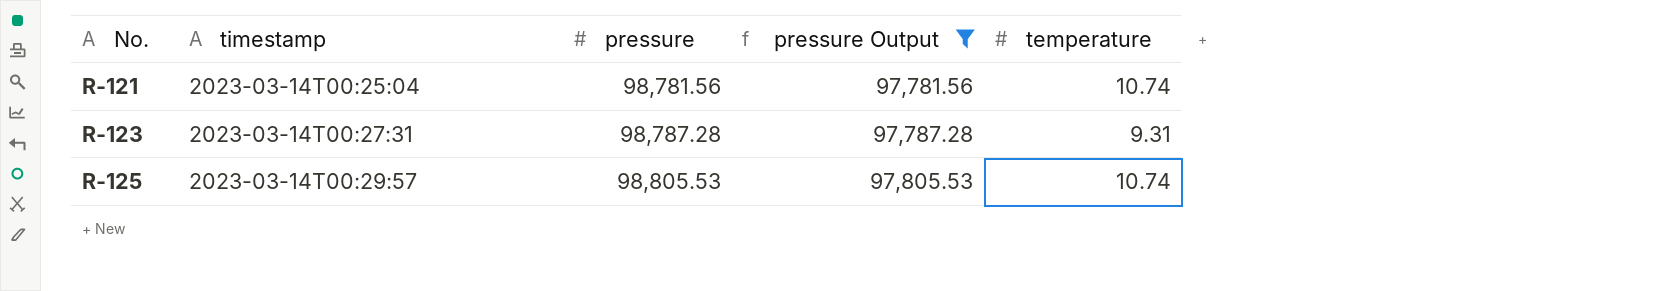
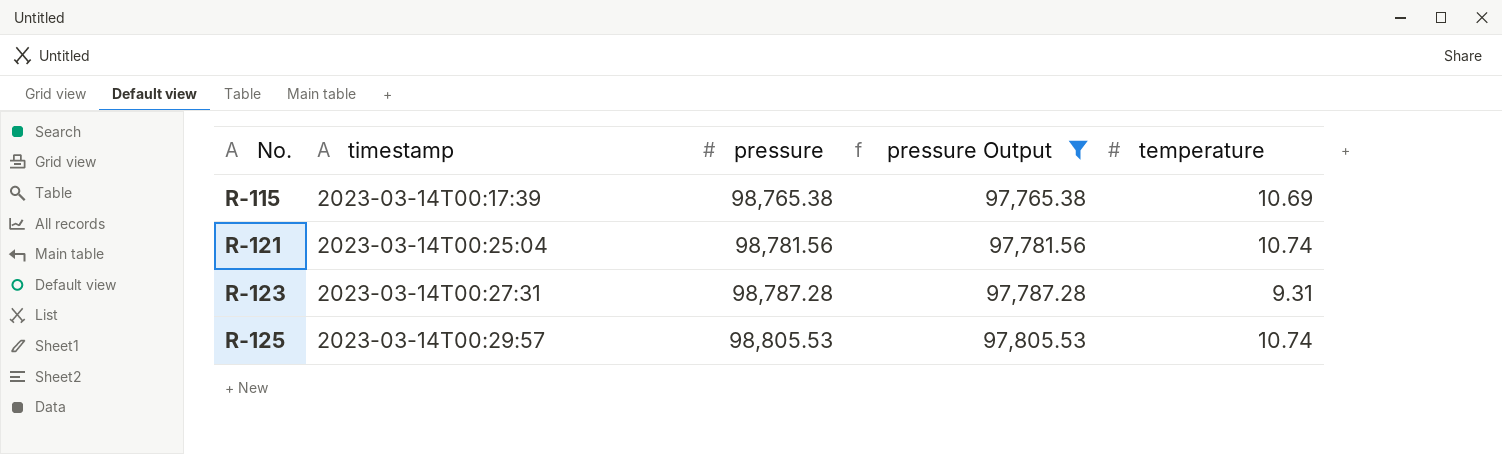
row R-115: none -> 2023-03-14T00:17:39 | 98,765.38 | 97,765.38 | 10.69

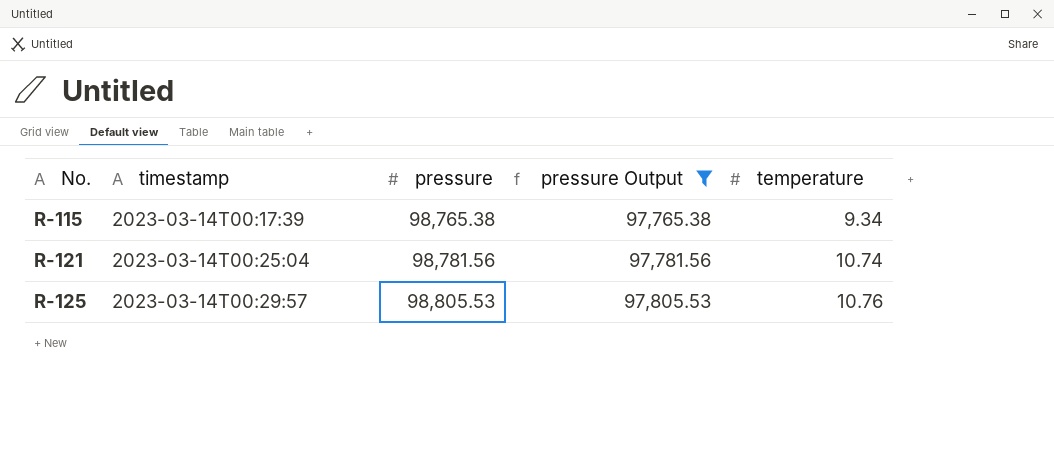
row R-123: 2023-03-14T00:27:31 | 98,787.28 | 97,787.28 | 9.31 -> none
R-115 | temperature: 10.69 -> 9.34
R-125 | temperature: 10.74 -> 10.76

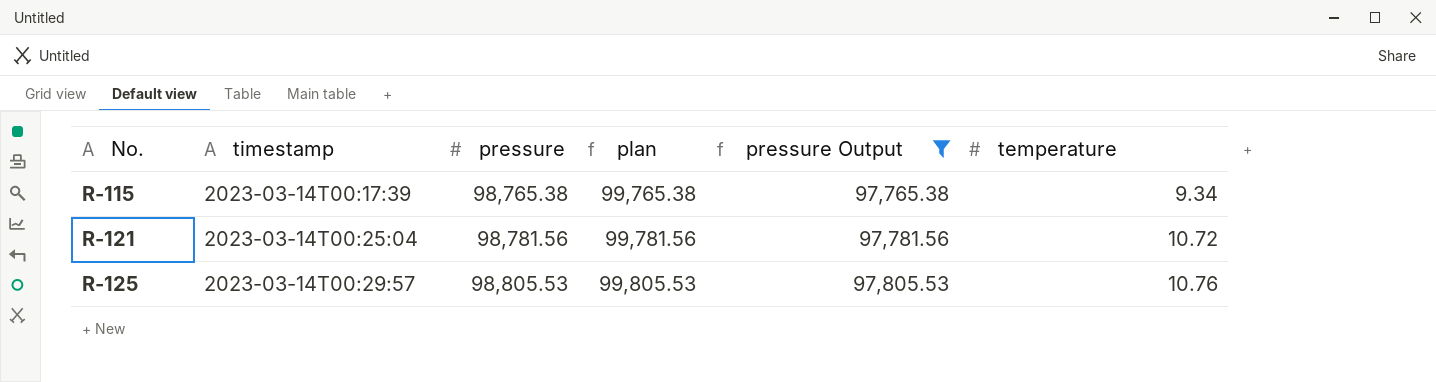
column plan | formula: none -> [pressure] + 1000
R-121 | temperature: 10.74 -> 10.72

